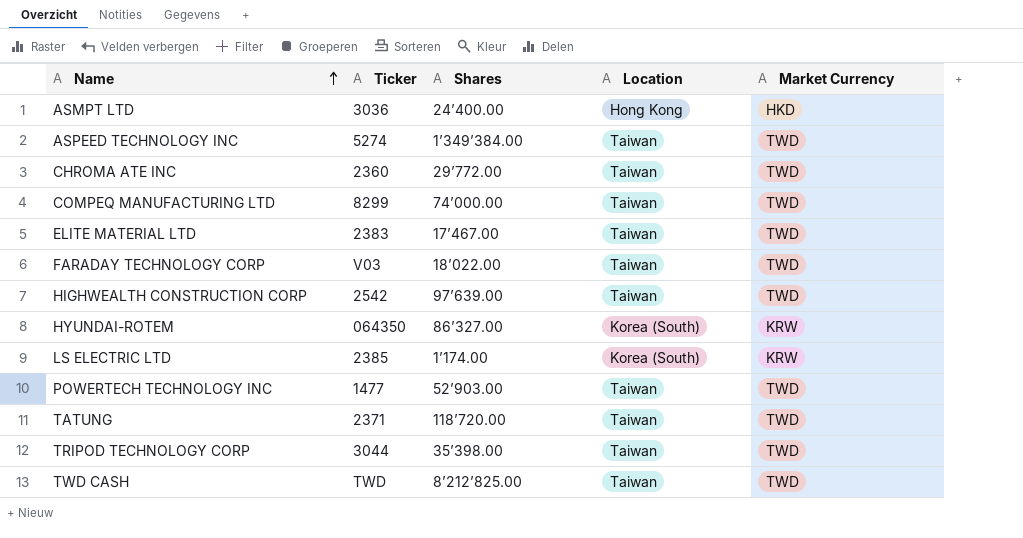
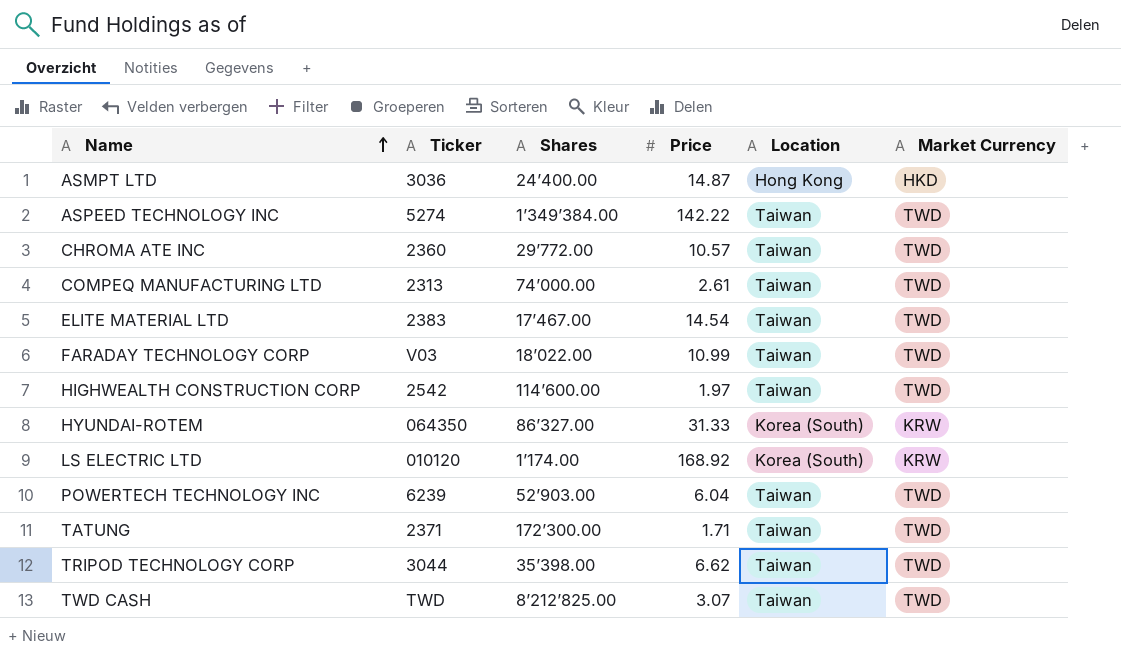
column Price | position: none -> 4
COMPEQ MANUFACTURING LTD | Ticker: 8299 -> 2313
HIGHWEALTH CONSTRUCTION CORP | Shares: 97’639.00 -> 114’600.00
LS ELECTRIC LTD | Ticker: 2385 -> 010120
POWERTECH TECHNOLOGY INC | Ticker: 1477 -> 6239
TATUNG | Shares: 118’720.00 -> 172’300.00

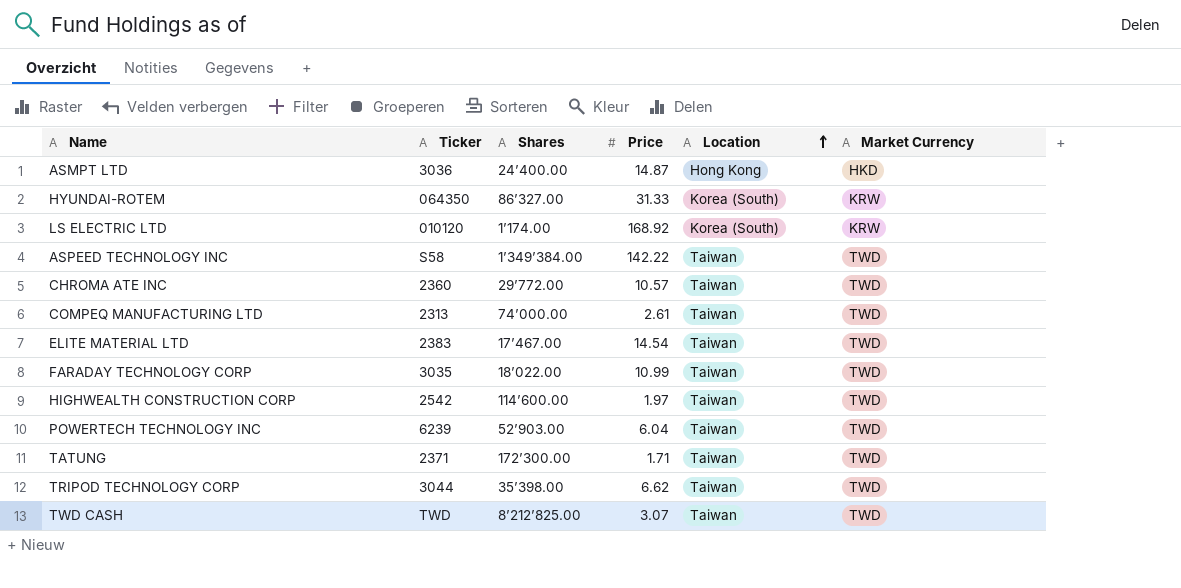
row order: Name ascending -> Location ascending
ASPEED TECHNOLOGY INC | Ticker: 5274 -> S58
FARADAY TECHNOLOGY CORP | Ticker: V03 -> 3035

